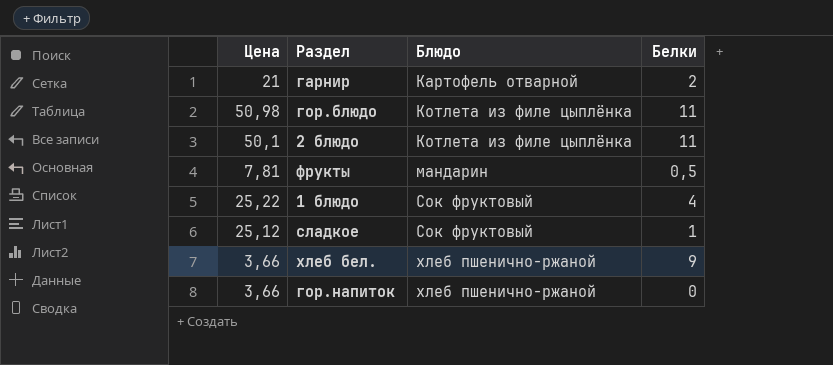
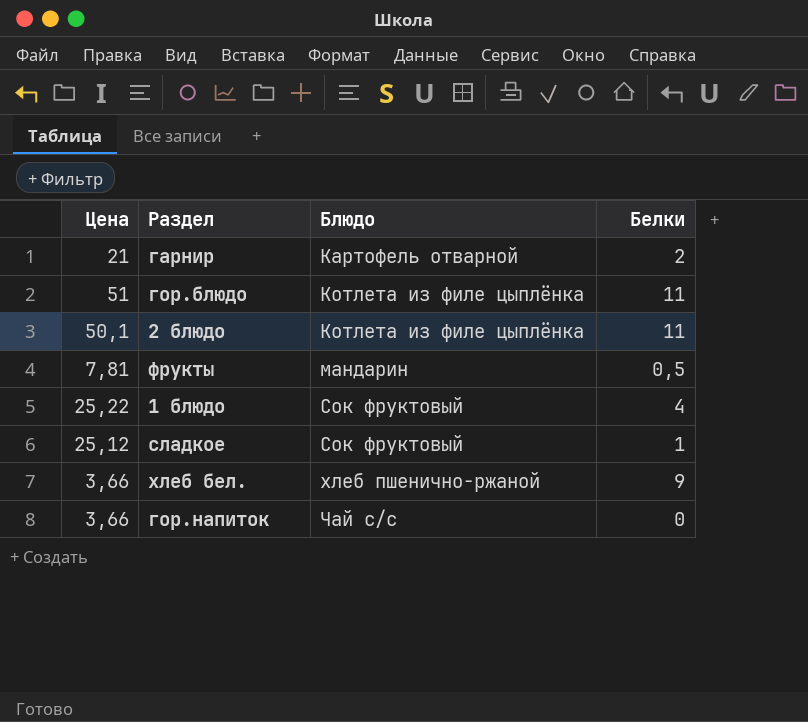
гор.блюдо | Цена: 50,98 -> 51
гор.напиток | Блюдо: хлеб пшенично-ржаной -> Чай с/с

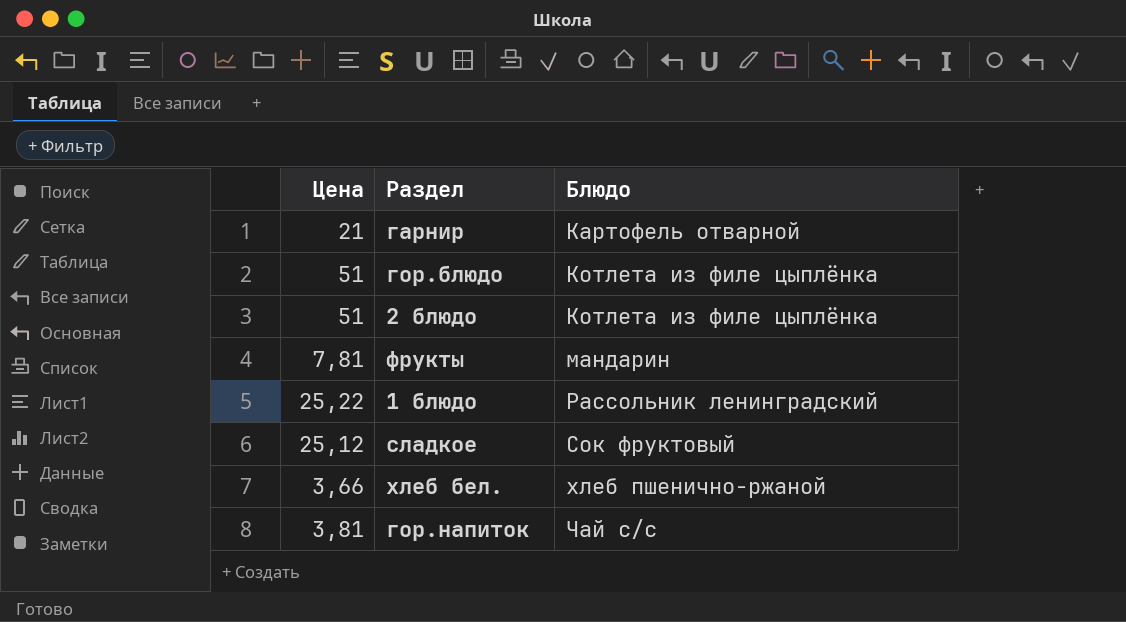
column Белки | position: 4 -> none
2 блюдо | Цена: 50,1 -> 51
1 блюдо | Блюдо: Сок фруктовый -> Рассольник ленинградский
гор.напиток | Цена: 3,66 -> 3,81

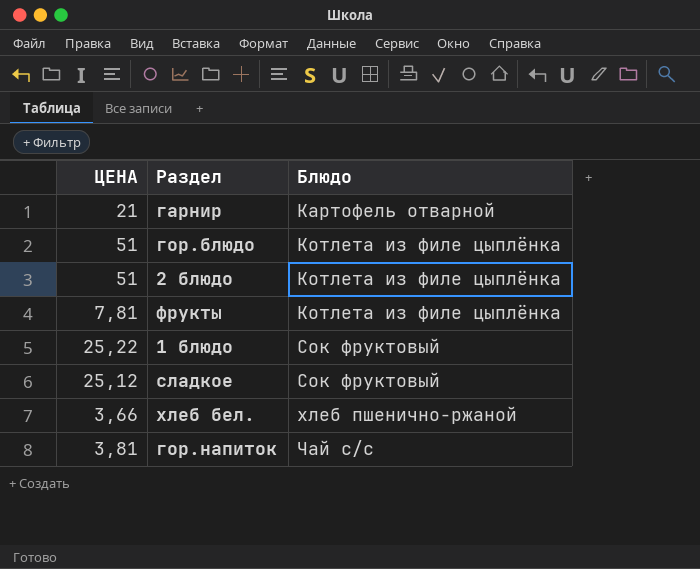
column name: Цена -> ЦЕНА
фрукты | Блюдо: мандарин -> Котлета из филе цыплёнка
1 блюдо | Блюдо: Рассольник ленинградский -> Сок фруктовый

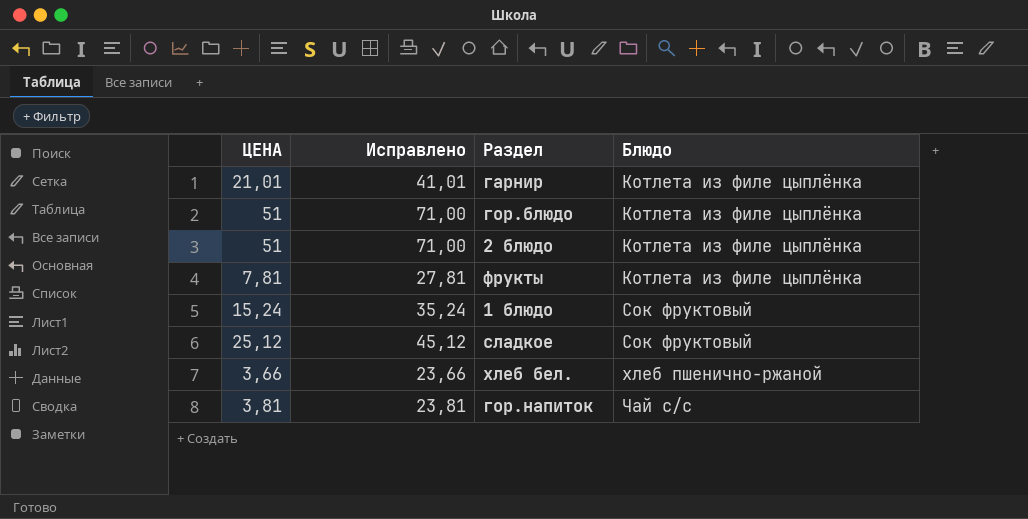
column Исправлено | formula: none -> [ЦЕНА] + 20
гарнир | ЦЕНА: 21 -> 21,01
гарнир | Блюдо: Картофель отварной -> Котлета из филе цыплёнка
1 блюдо | ЦЕНА: 25,22 -> 15,24

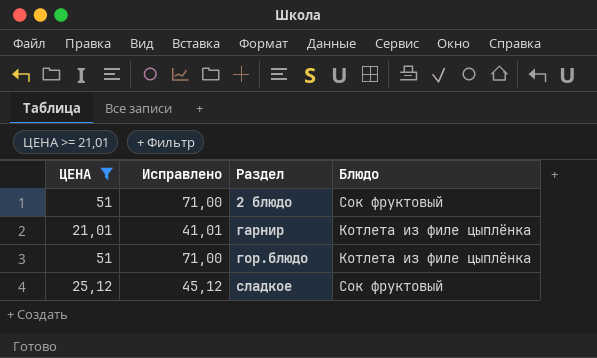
filter: none -> ЦЕНА >= 21,01
row order: Блюдо ascending -> Раздел ascending
2 блюдо | Блюдо: Котлета из филе цыплёнка -> Сок фруктовый

